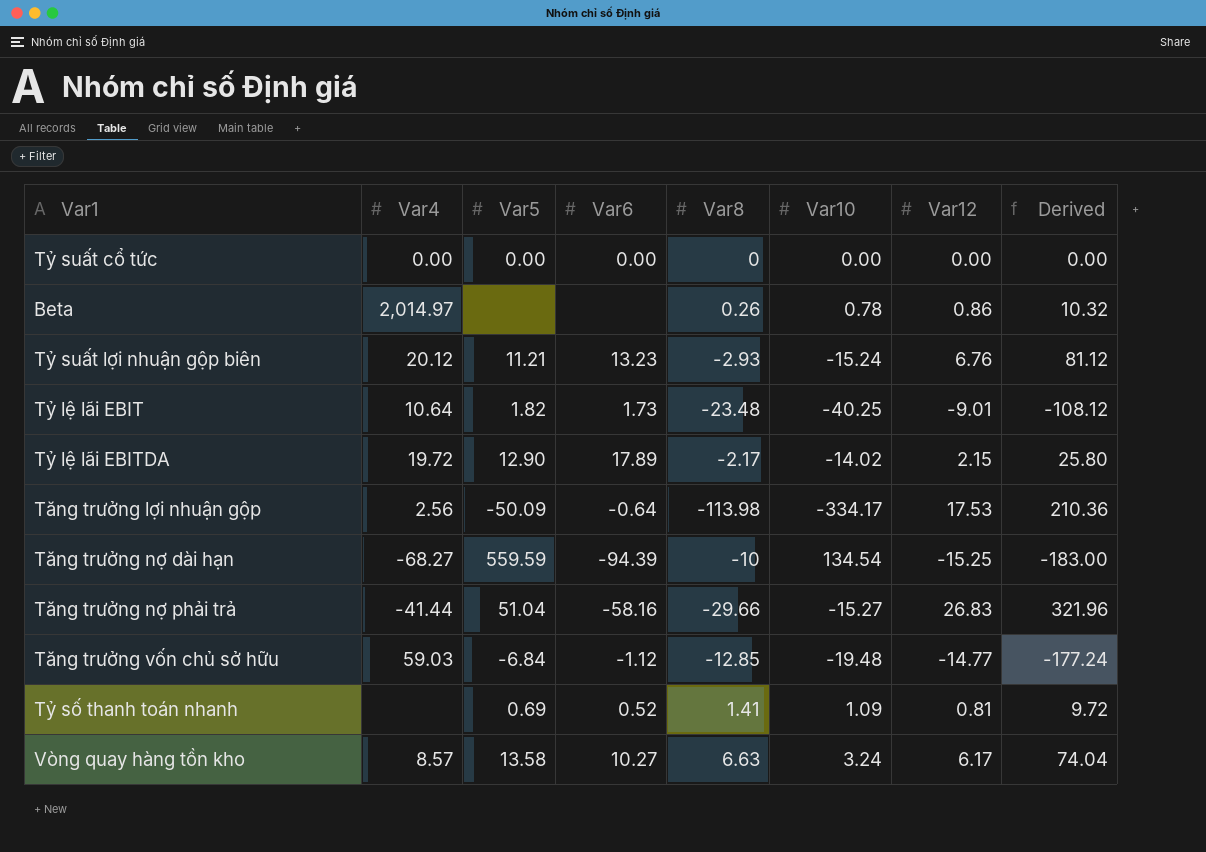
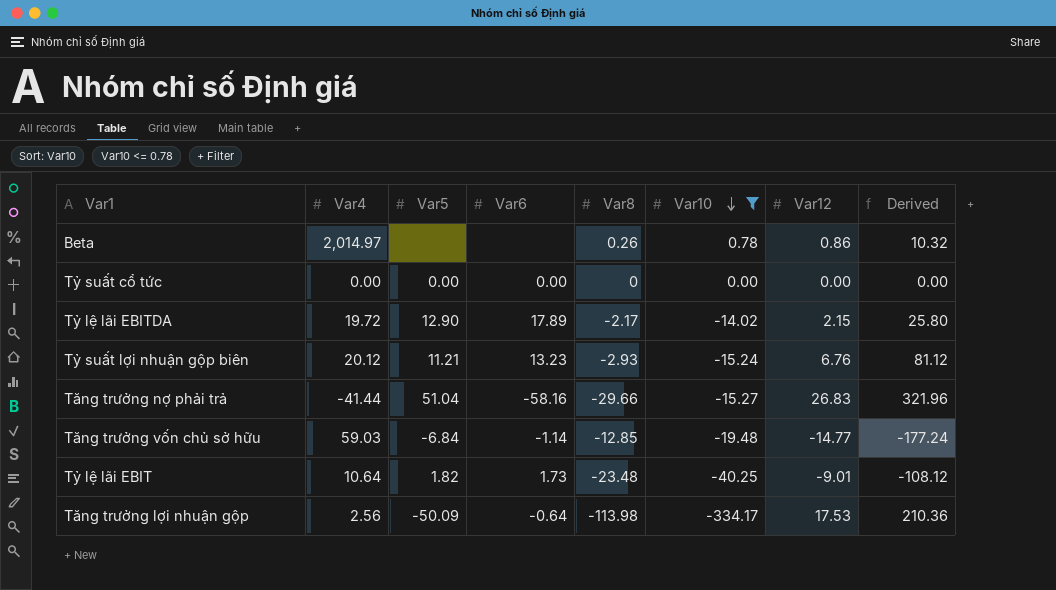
filter: none -> Var10 <= 0.78
row order: none -> Var10 descending
Tăng trưởng vốn chủ sở hữu | Var6: -1.12 -> -1.14

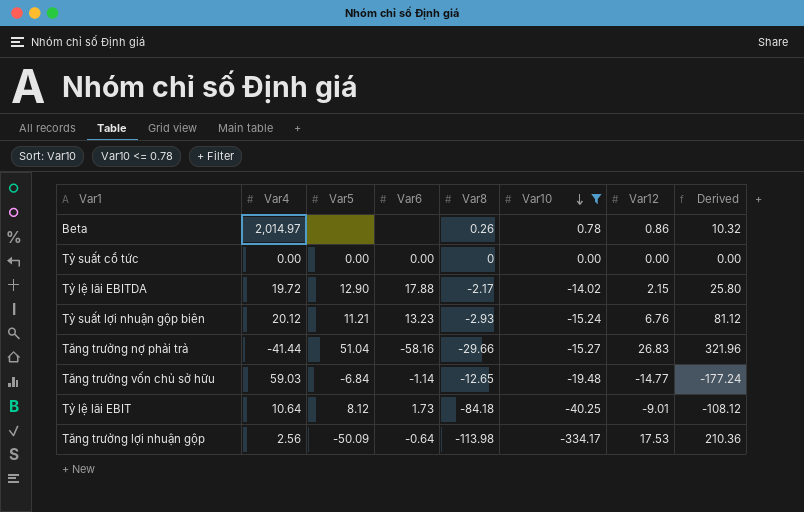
Tỷ lệ lãi EBITDA | Var6: 17.89 -> 17.88
Tăng trưởng vốn chủ sở hữu | Var8: -12.85 -> -12.65
Tỷ lệ lãi EBIT | Var5: 1.82 -> 8.12
Tỷ lệ lãi EBIT | Var8: -23.48 -> -84.18

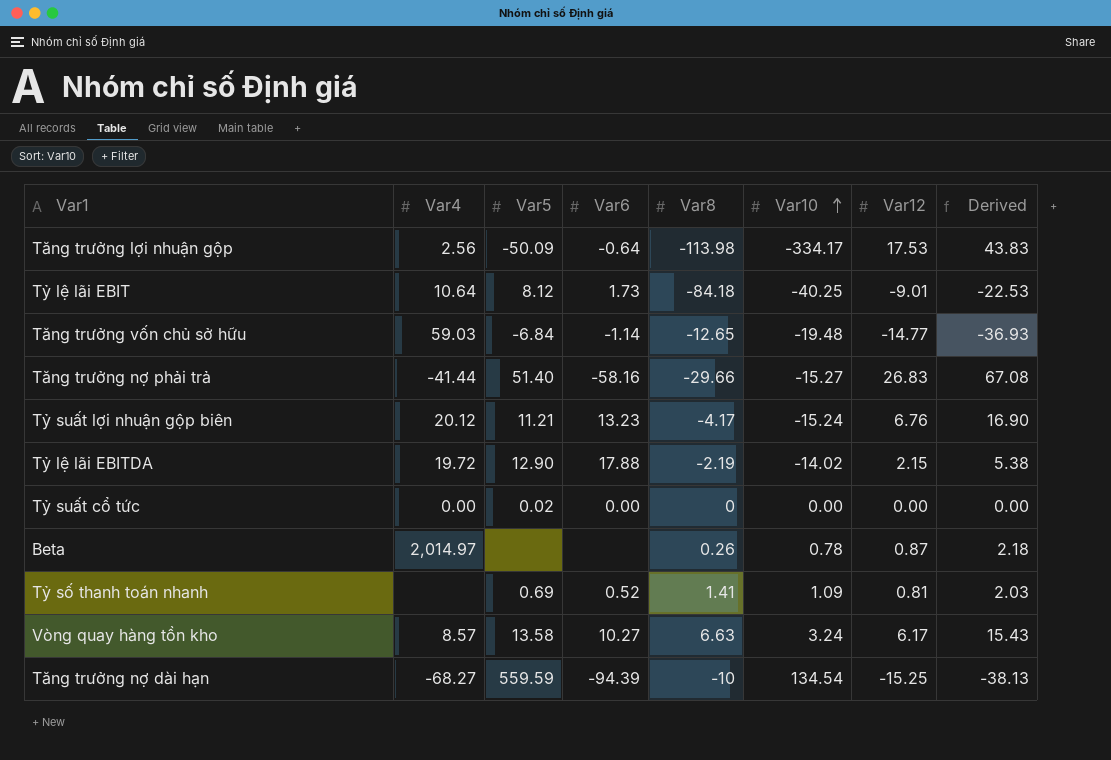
filter: Var10 <= 0.78 -> none
row order: Var10 descending -> Var10 ascending
column Derived | formula: [Var12] * 12 -> [Var12] * 2.5
Tăng trưởng nợ phải trả | Var5: 51.04 -> 51.40
Tỷ suất lợi nhuận gộp biên | Var8: -2.93 -> -4.17
Tỷ lệ lãi EBITDA | Var8: -2.17 -> -2.19
Tỷ suất cổ tức | Var5: 0.00 -> 0.02
Beta | Var12: 0.86 -> 0.87

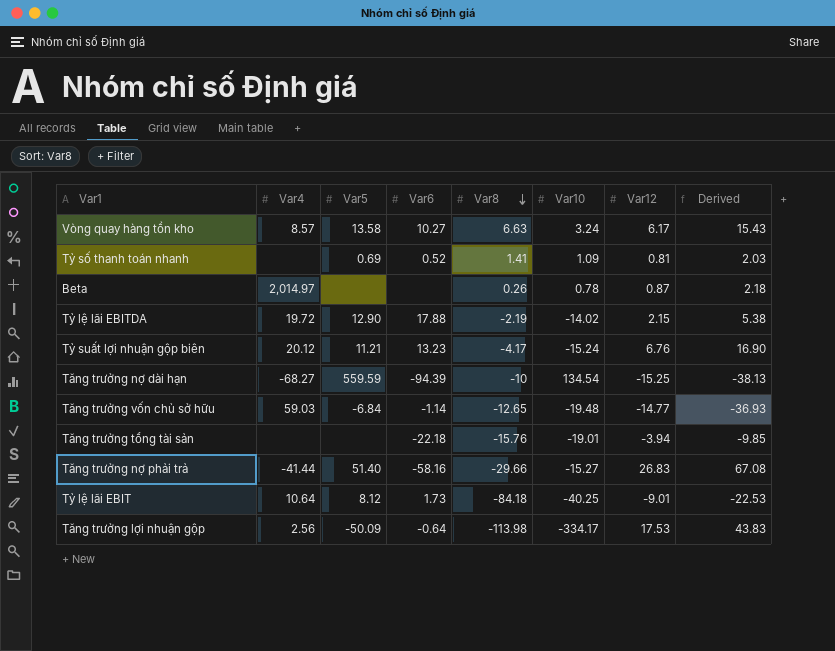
row order: Var10 ascending -> Var8 descending
row Tỷ suất cổ tức: 0.00 | 0.02 | 0.00 | 0 | 0.00 | 0.00 | 0.00 -> none
row Tăng trưởng tổng tài sản: none -> none | none | -22.18 | -15.76 | -19.01 | -3.94 | -9.85

